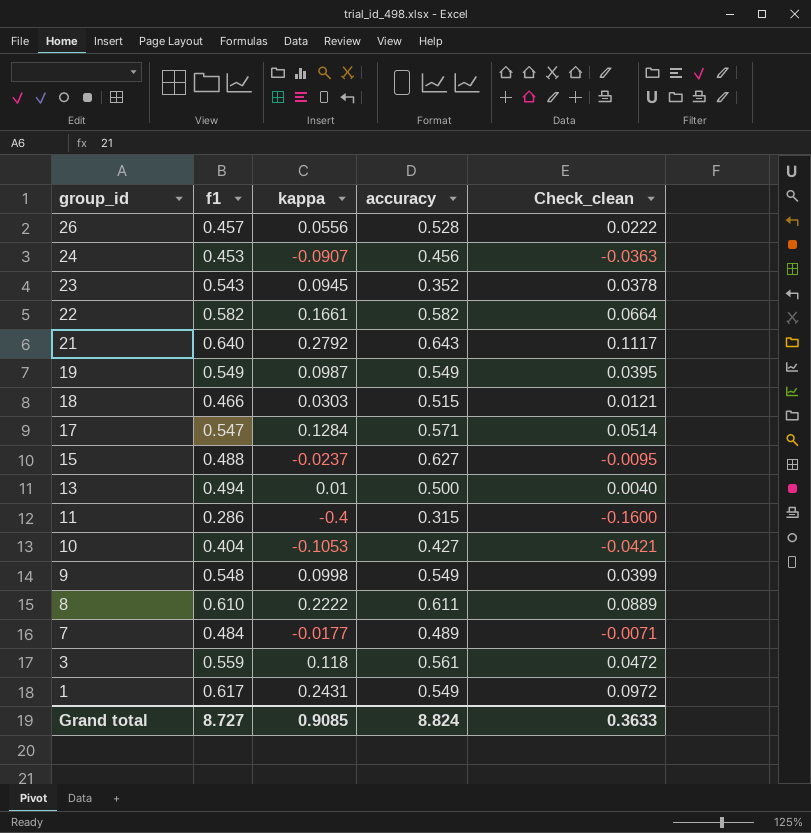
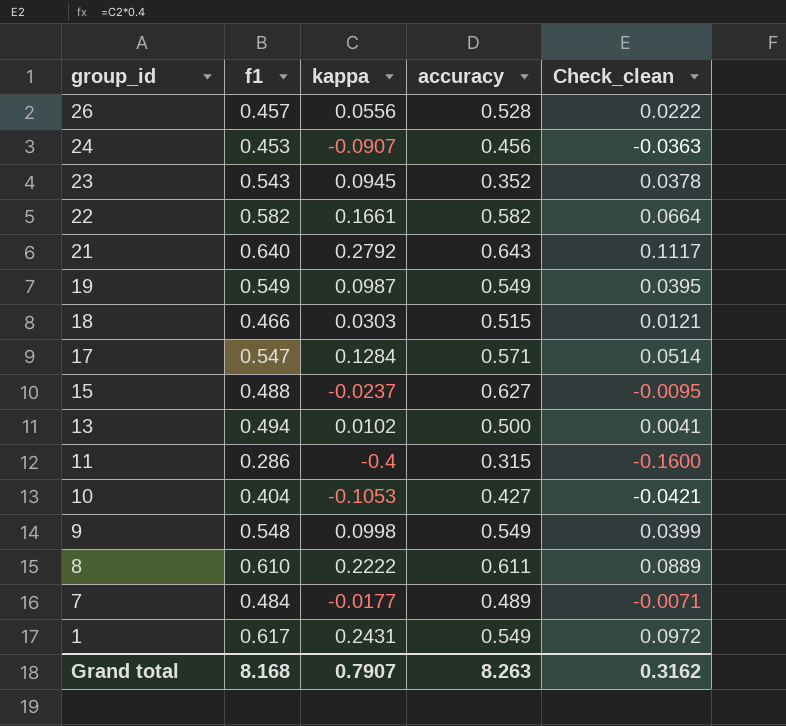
row 3: 0.559 | 0.118 | 0.561 | 0.0472 -> none
13 | kappa: 0.01 -> 0.0102
13 | Check_clean: 0.0040 -> 0.0041
Grand total | f1: 8.727 -> 8.168
Grand total | kappa: 0.9085 -> 0.7907
Grand total | accuracy: 8.824 -> 8.263
Grand total | Check_clean: 0.3633 -> 0.3162

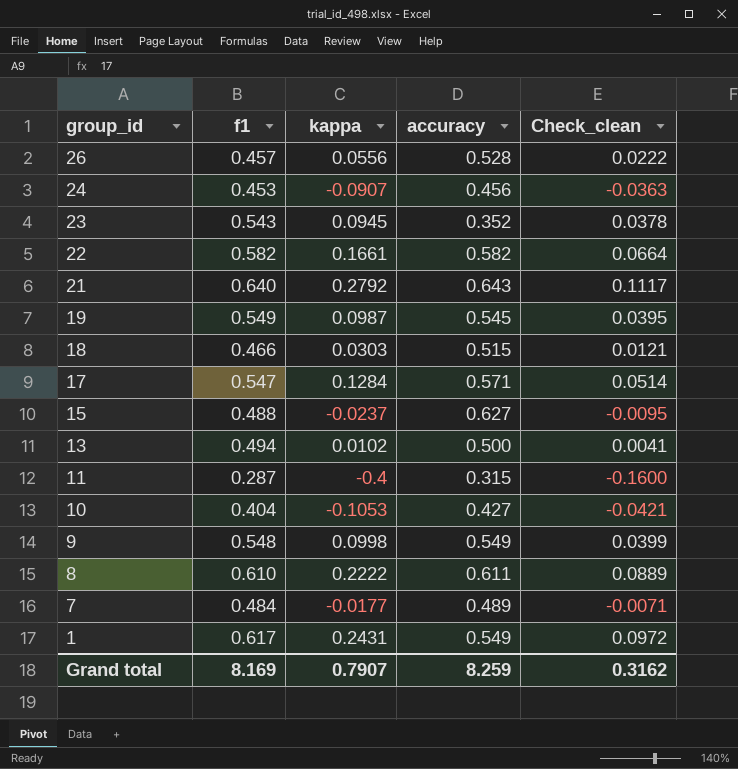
19 | accuracy: 0.549 -> 0.545
11 | f1: 0.286 -> 0.287
Grand total | f1: 8.168 -> 8.169
Grand total | accuracy: 8.263 -> 8.259

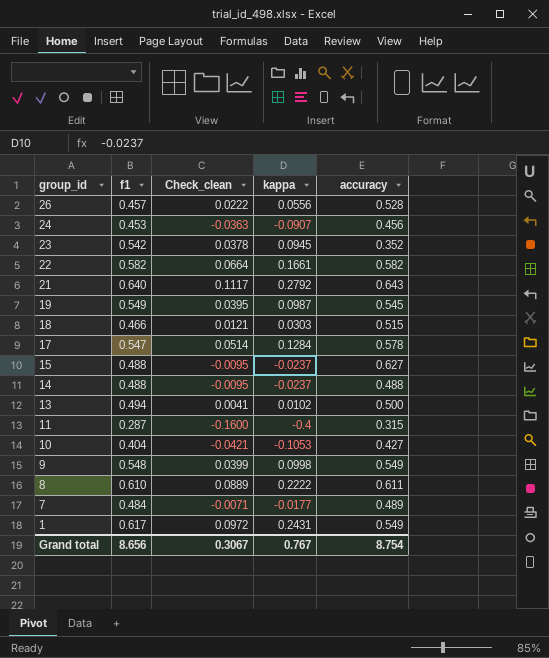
column Check_clean | position: 5 -> 3
23 | f1: 0.543 -> 0.542
17 | accuracy: 0.571 -> 0.578
row 14: none -> 0.488 | -0.0095 | -0.0237 | 0.488
Grand total | f1: 8.169 -> 8.656
Grand total | Check_clean: 0.3162 -> 0.3067
Grand total | kappa: 0.7907 -> 0.767
Grand total | accuracy: 8.259 -> 8.754

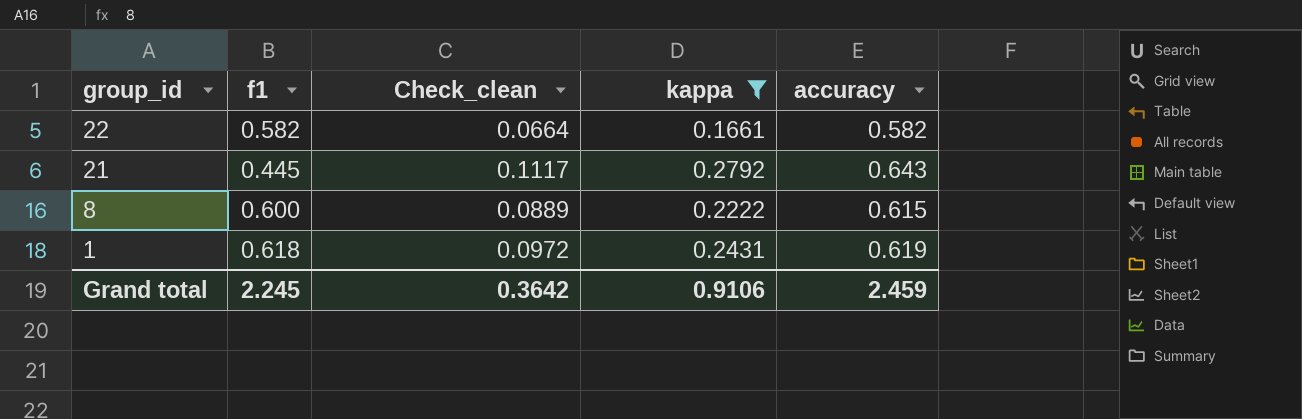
filter: none -> kappa >= 0.1661
21 | f1: 0.640 -> 0.445
8 | f1: 0.610 -> 0.600
8 | accuracy: 0.611 -> 0.615
1 | f1: 0.617 -> 0.618
1 | accuracy: 0.549 -> 0.619
Grand total | f1: 8.656 -> 2.245
Grand total | Check_clean: 0.3067 -> 0.3642
Grand total | kappa: 0.767 -> 0.9106
Grand total | accuracy: 8.754 -> 2.459

